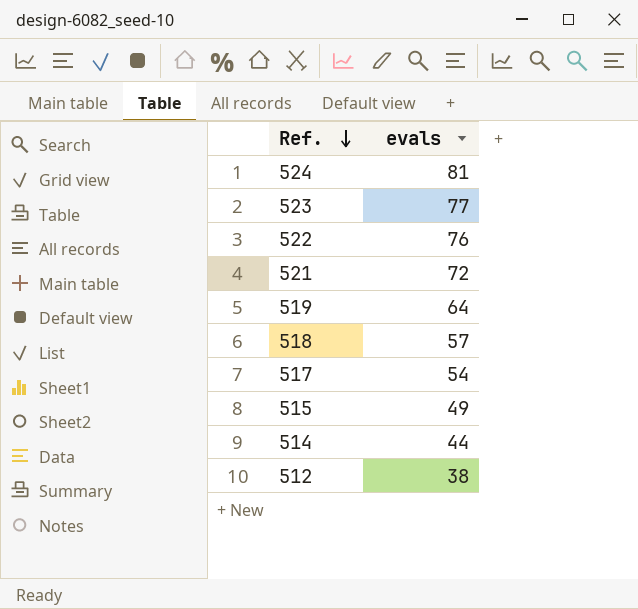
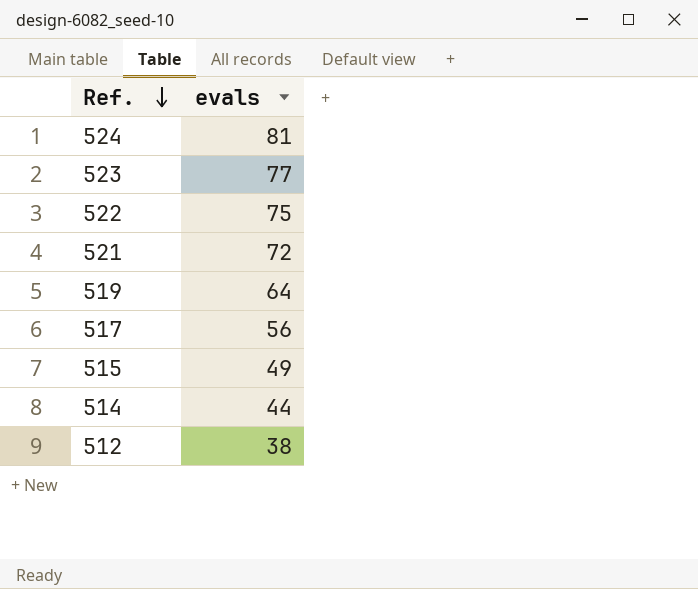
row 518: 57 -> none
522 | evals: 76 -> 75
517 | evals: 54 -> 56

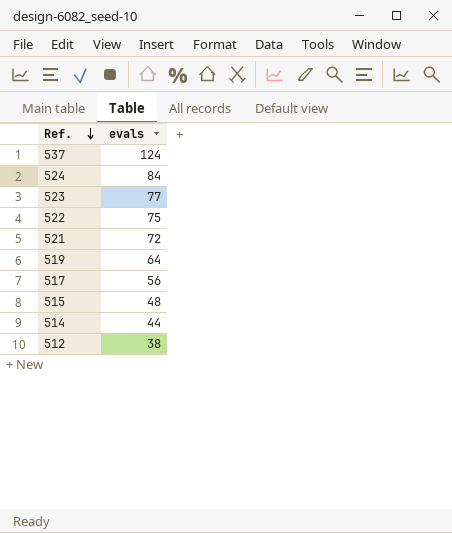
row 537: none -> 124
524 | evals: 81 -> 84
515 | evals: 49 -> 48

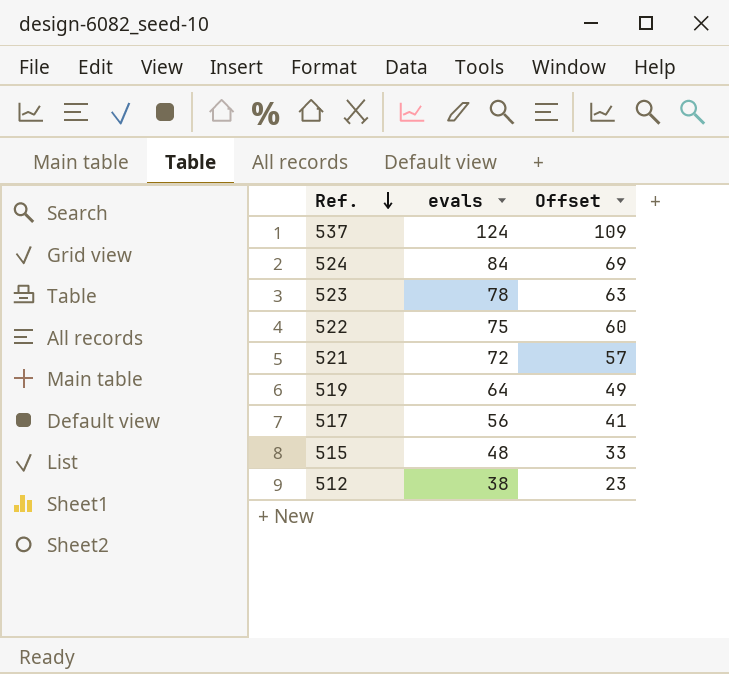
column Offset | formula: none -> [evals] - 15
row 514: 44 -> none
523 | evals: 77 -> 78

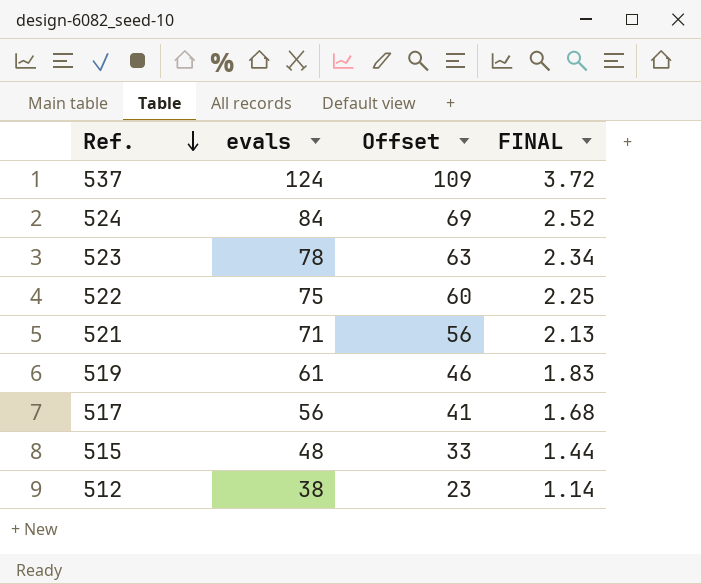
column FINAL | formula: none -> [evals] * 0.03
521 | evals: 72 -> 71
521 | Offset: 57 -> 56
519 | evals: 64 -> 61
519 | Offset: 49 -> 46

